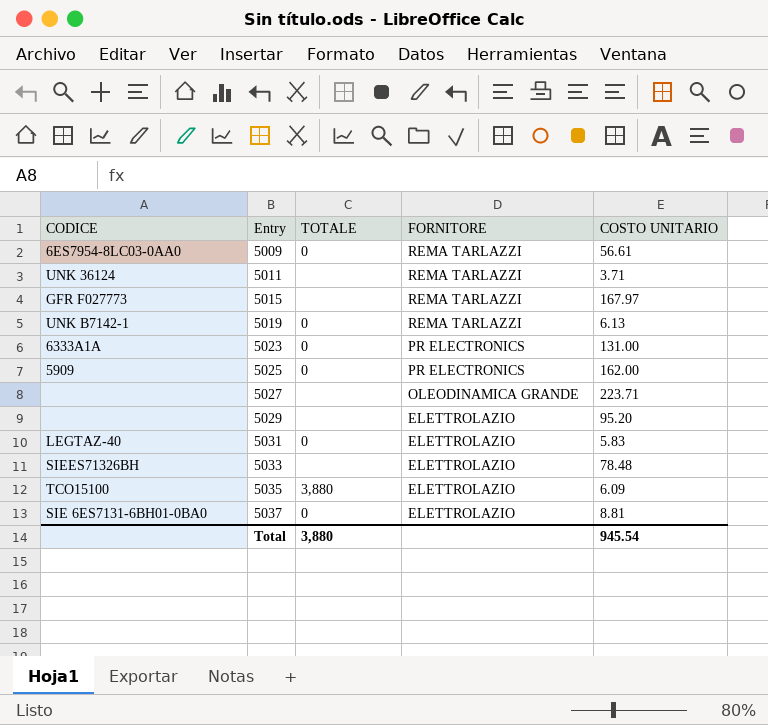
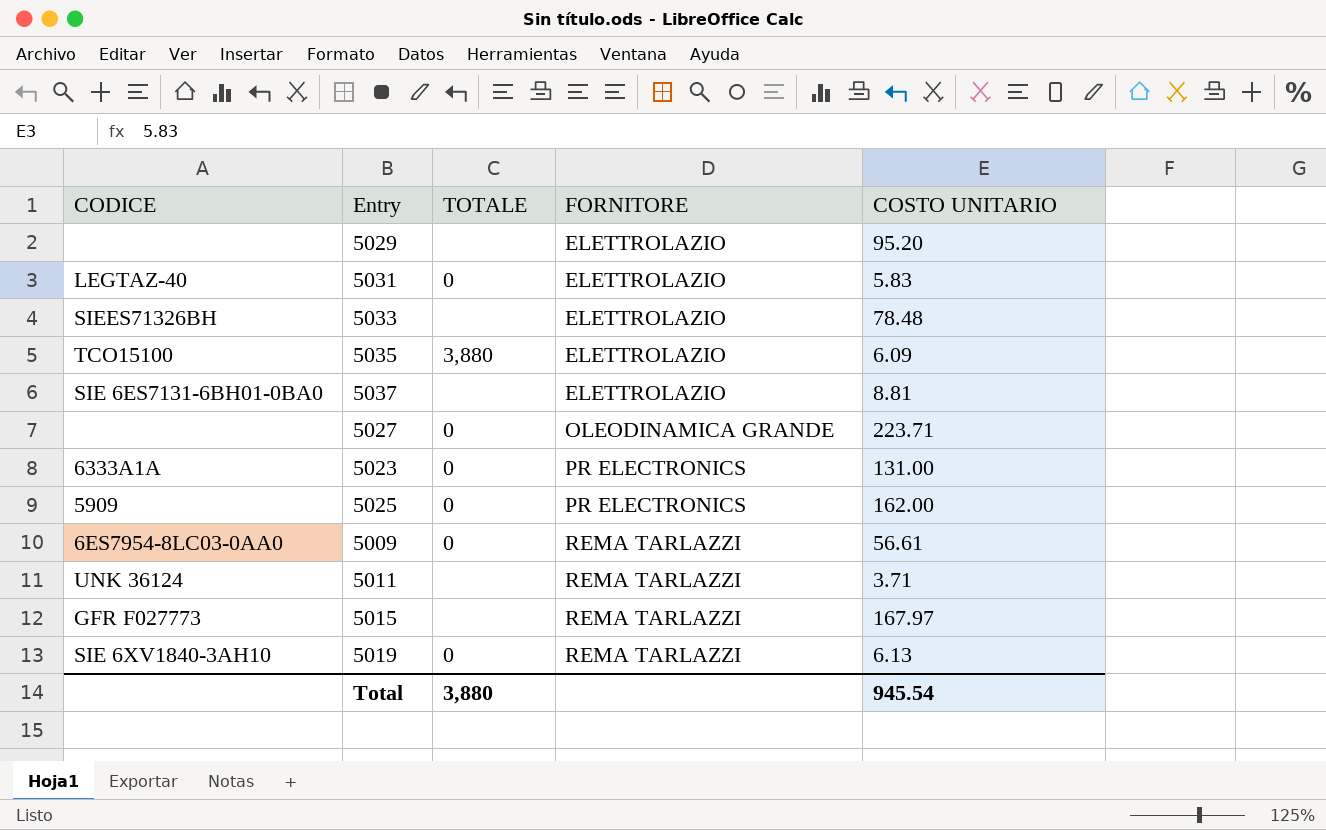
row order: Entry ascending -> FORNITORE ascending
5037 | TOTALE: 0 -> none
5027 | TOTALE: none -> 0
5019 | CODICE: UNK B7142-1 -> SIE 6XV1840-3AH10

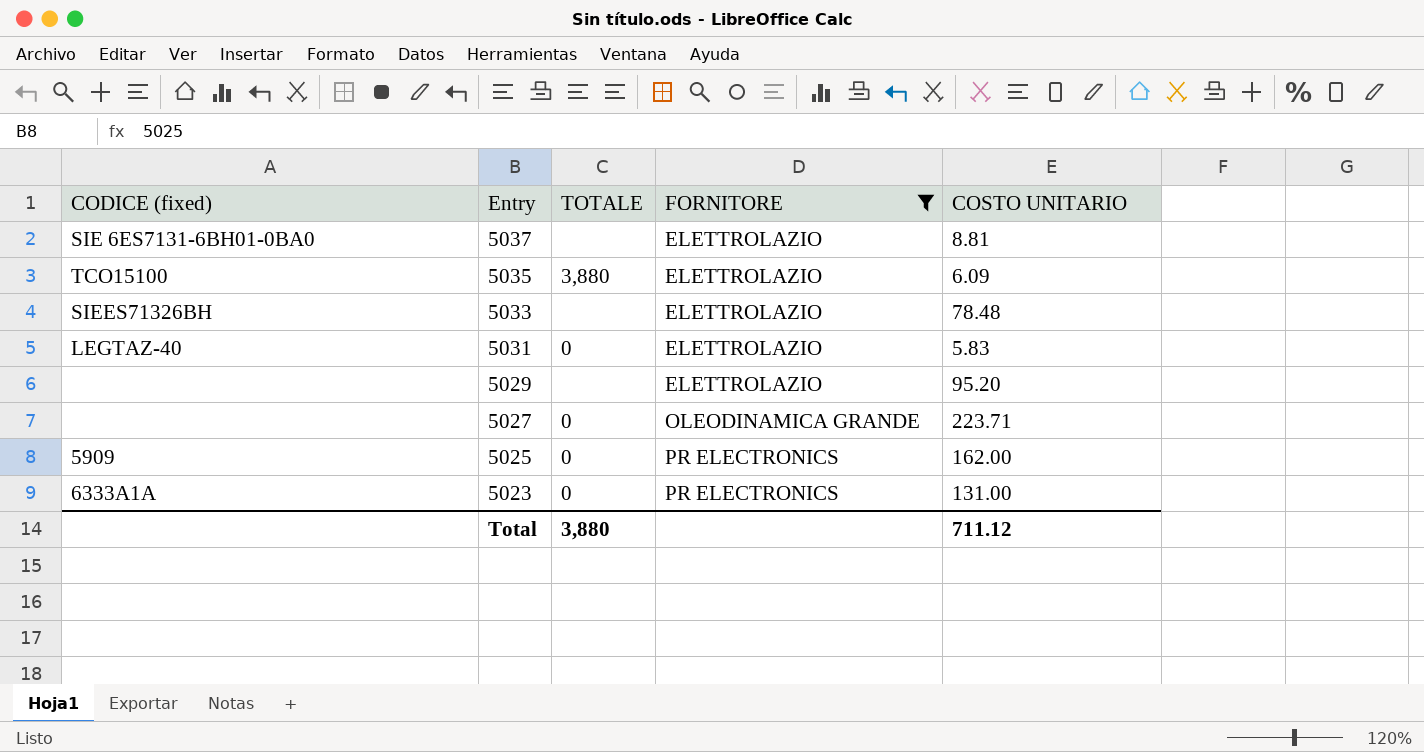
filter: none -> FORNITORE != REMA TARLAZZI
row order: FORNITORE ascending -> Entry descending
column name: CODICE -> CODICE (fixed)
Total | COSTO UNITARIO: 945.54 -> 711.12

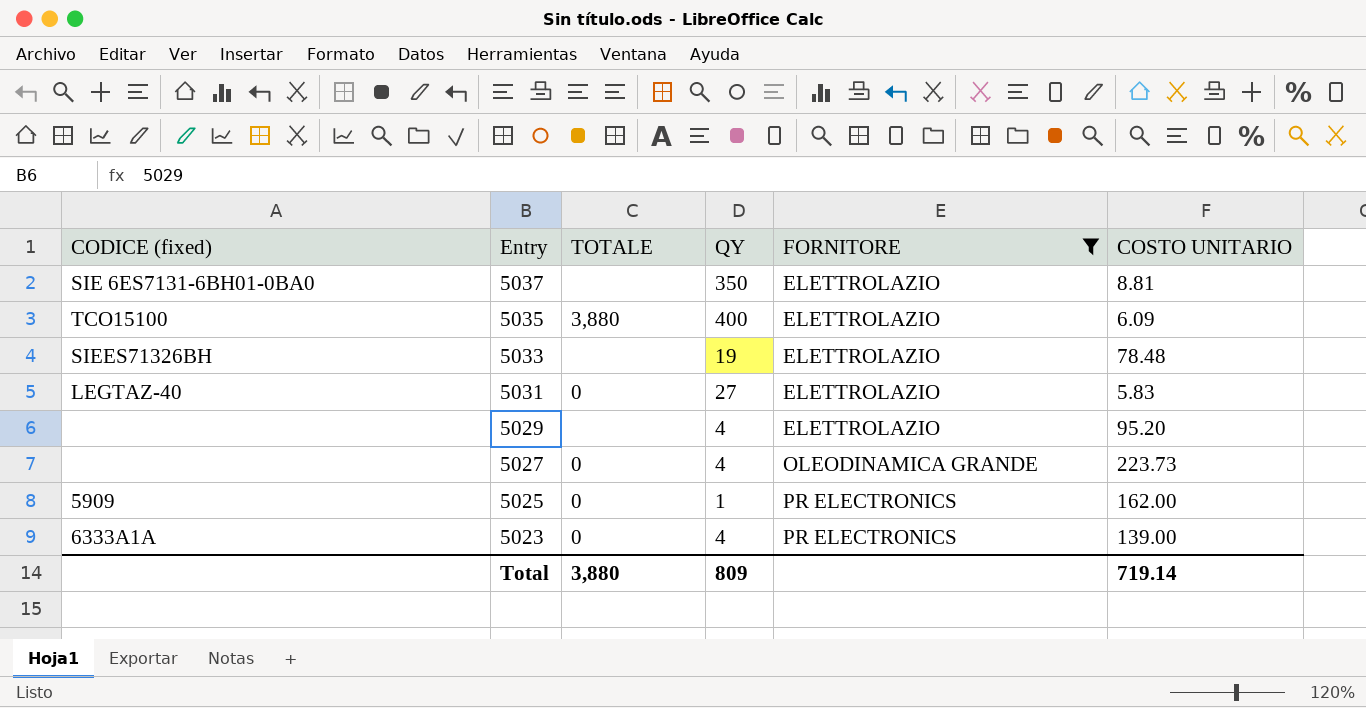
column QY | position: none -> 4
5027 | COSTO UNITARIO: 223.71 -> 223.73
5023 | COSTO UNITARIO: 131.00 -> 139.00
Total | COSTO UNITARIO: 711.12 -> 719.14

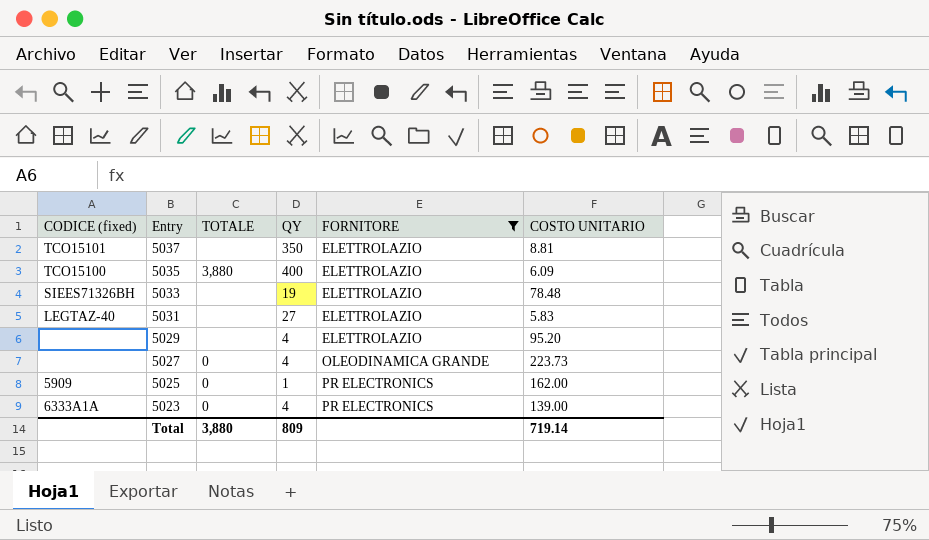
5037 | CODICE (fixed): SIE 6ES7131-6BH01-0BA0 -> TCO15101
5031 | TOTALE: 0 -> none

